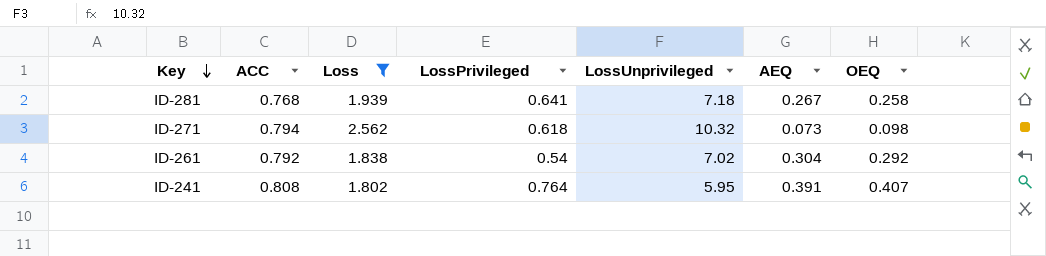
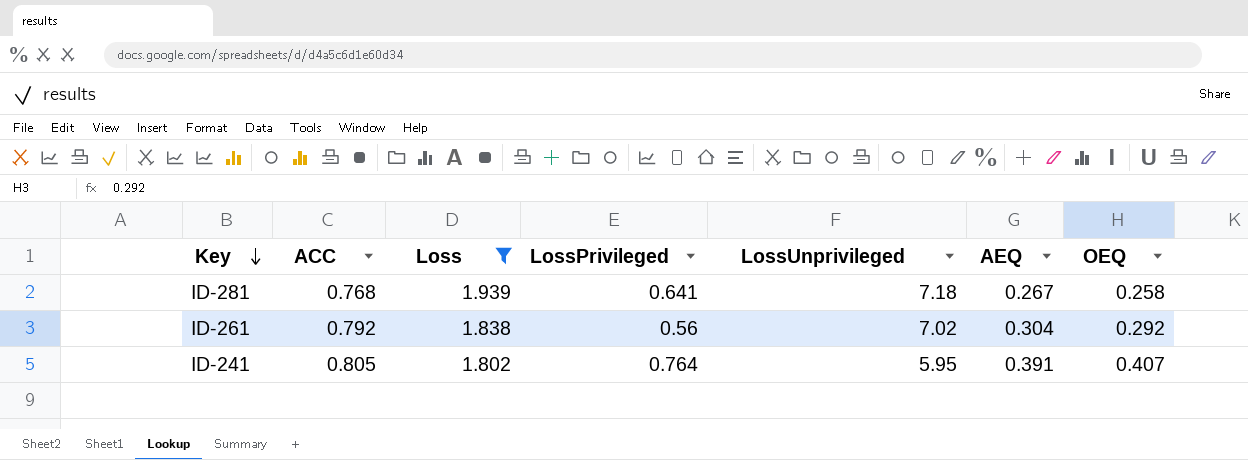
row ID-271: 0.794 | 2.562 | 0.618 | 10.32 | 0.073 | 0.098 -> none
ID-261 | LossPrivileged: 0.54 -> 0.56
ID-241 | ACC: 0.808 -> 0.805

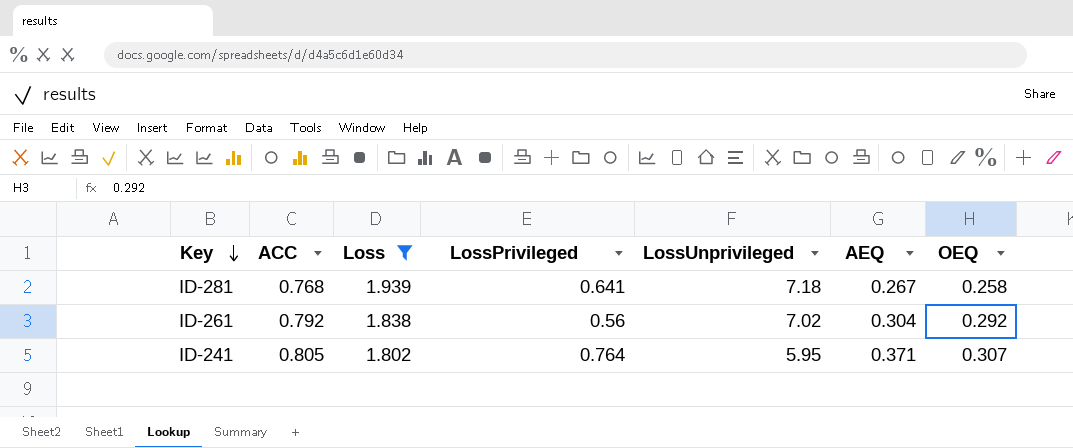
ID-241 | AEQ: 0.391 -> 0.371
ID-241 | OEQ: 0.407 -> 0.307

